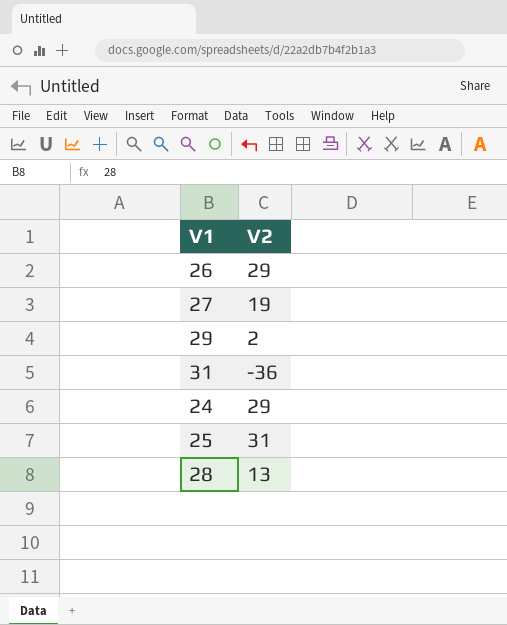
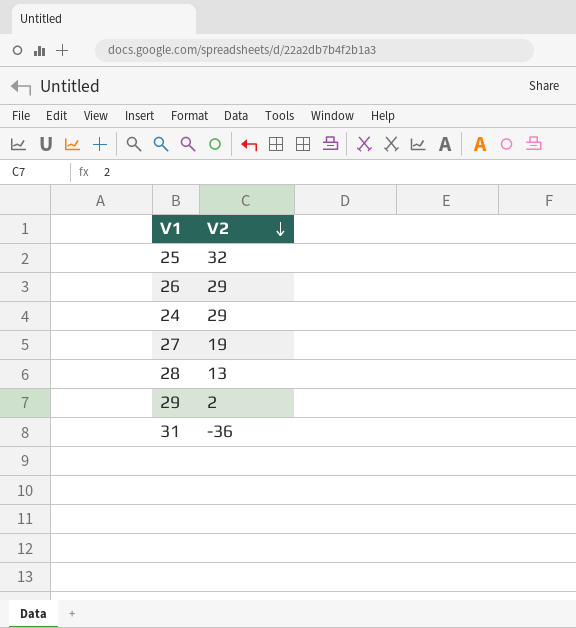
row order: none -> V2 descending
25 | V2: 31 -> 32

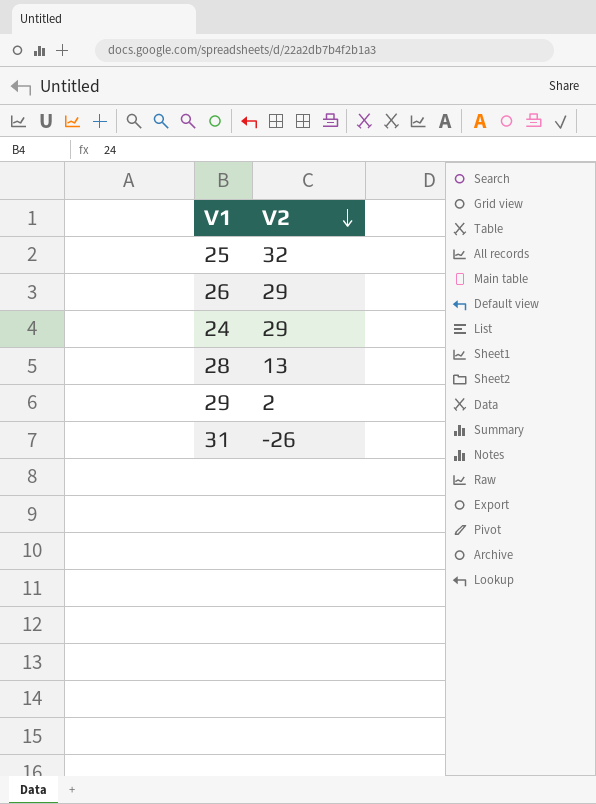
row 27: 19 -> none
31 | V2: -36 -> -26

